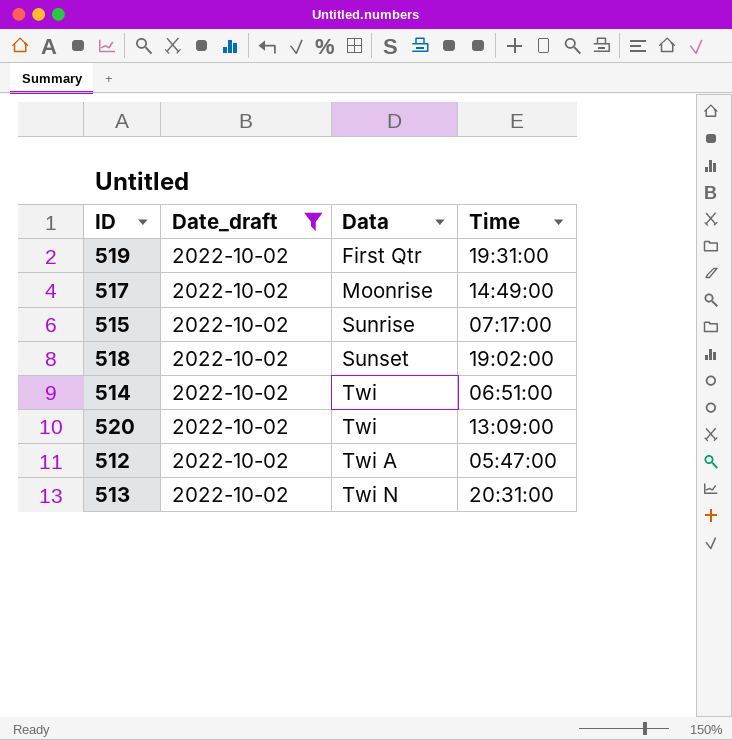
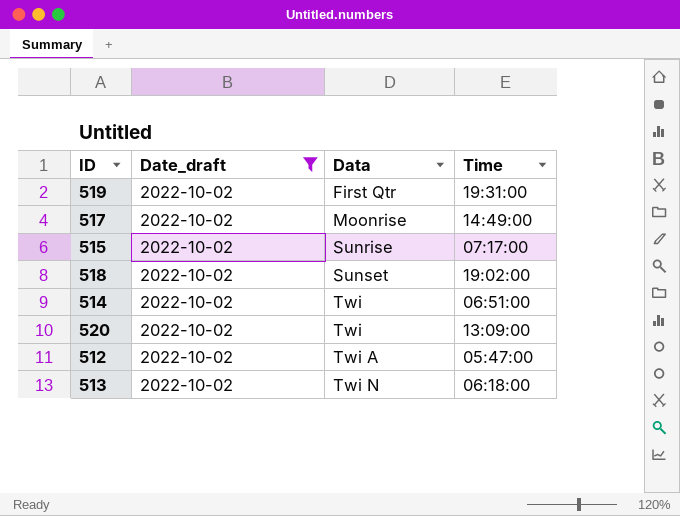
513 | Time: 20:31:00 -> 06:18:00

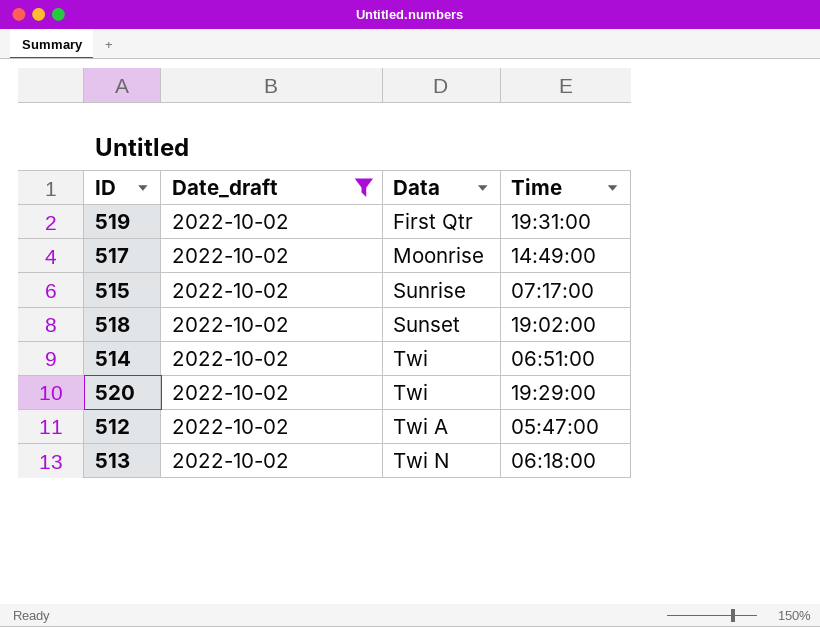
520 | Time: 13:09:00 -> 19:29:00

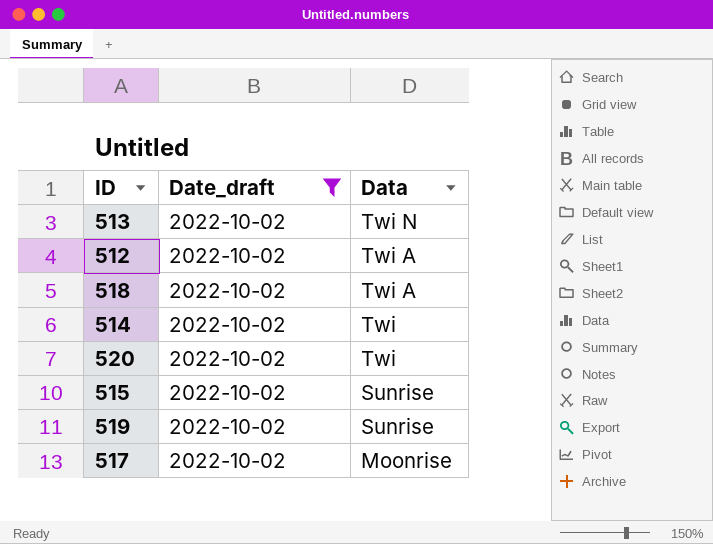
row order: Data ascending -> Data descending
column Time | position: 4 -> none
518 | Data: Sunset -> Twi A
519 | Data: First Qtr -> Sunrise

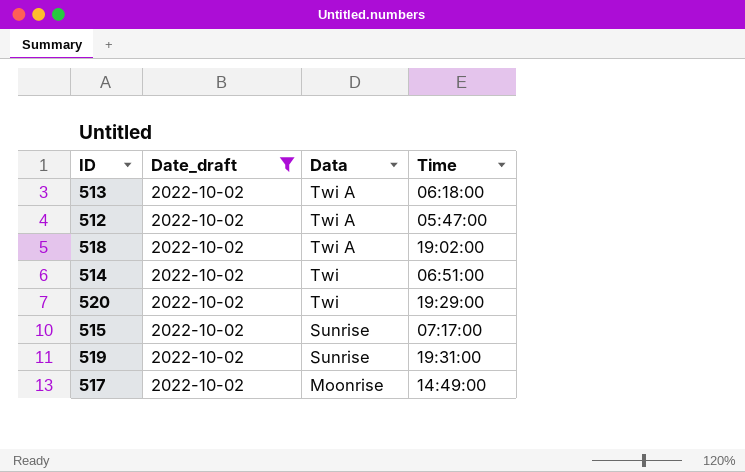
column Time | position: none -> 4
513 | Data: Twi N -> Twi A

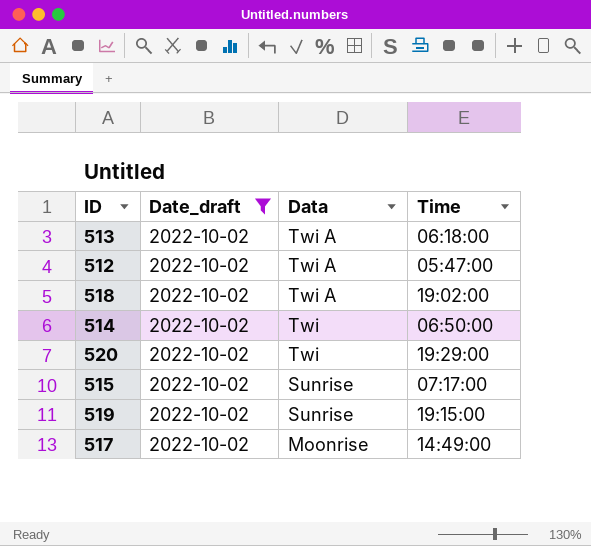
514 | Time: 06:51:00 -> 06:50:00
519 | Time: 19:31:00 -> 19:15:00

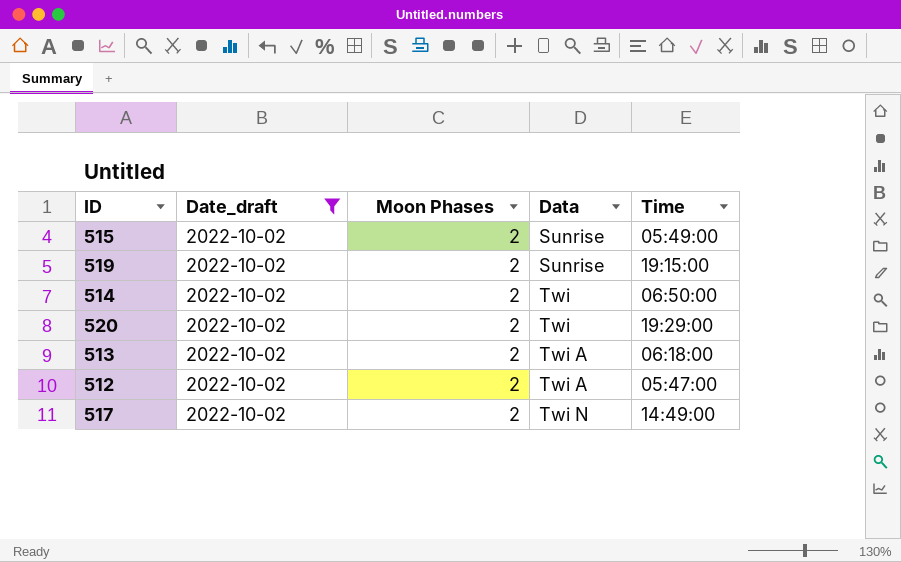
row order: Data descending -> Data ascending
column Moon Phases | position: none -> 3
row 518: 2022-10-02 | Twi A | 19:02:00 -> none
515 | Time: 07:17:00 -> 05:49:00
517 | Data: Moonrise -> Twi N

